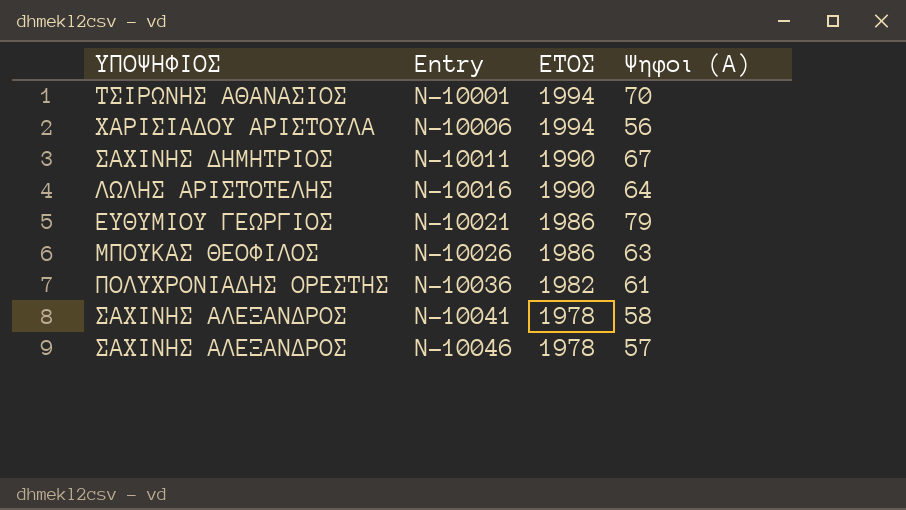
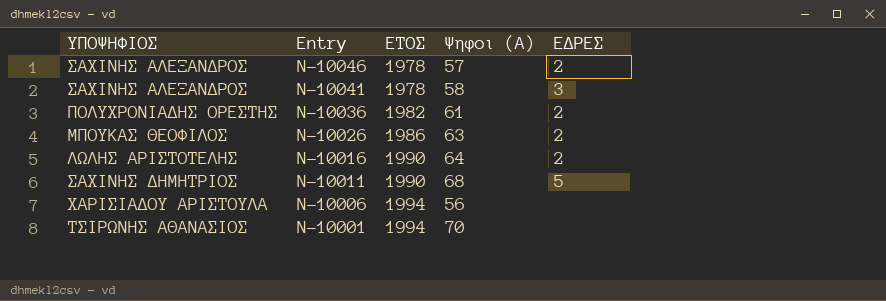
row order: Entry ascending -> Entry descending
column ΕΔΡΕΣ | position: none -> 5
row N-10021: ΕΥΘΥΜΙΟΥ ΓΕΩΡΓΙΟΣ | 1986 | 79 -> none
N-10011 | Ψηφοι (Α): 67 -> 68

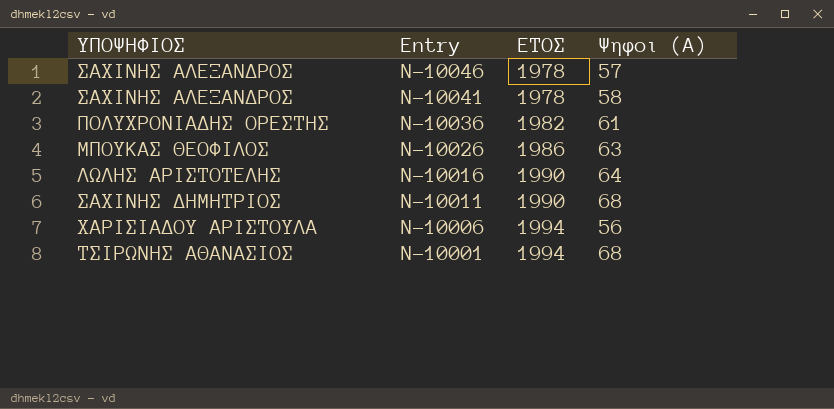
column ΕΔΡΕΣ | position: 5 -> none
N-10001 | Ψηφοι (Α): 70 -> 68

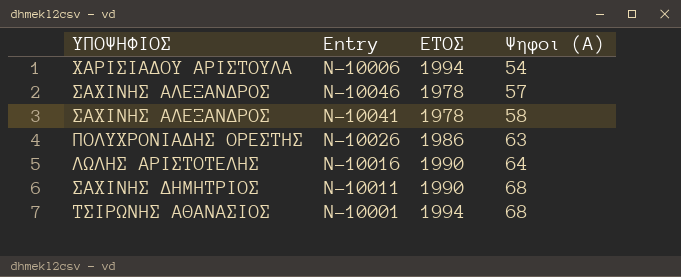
row order: Entry descending -> Ψηφοι (Α) ascending
row N-10036: ΠΟΛΥΧΡΟΝΙΑΔΗΣ ΟΡΕΣΤΗΣ | 1982 | 61 -> none
N-10006 | Ψηφοι (Α): 56 -> 54
N-10026 | ΥΠΟΨΗΦΙΟΣ: ΜΠΟΥΚΑΣ ΘΕΟΦΙΛΟΣ -> ΠΟΛΥΧΡΟΝΙΑΔΗΣ ΟΡΕΣΤΗΣ

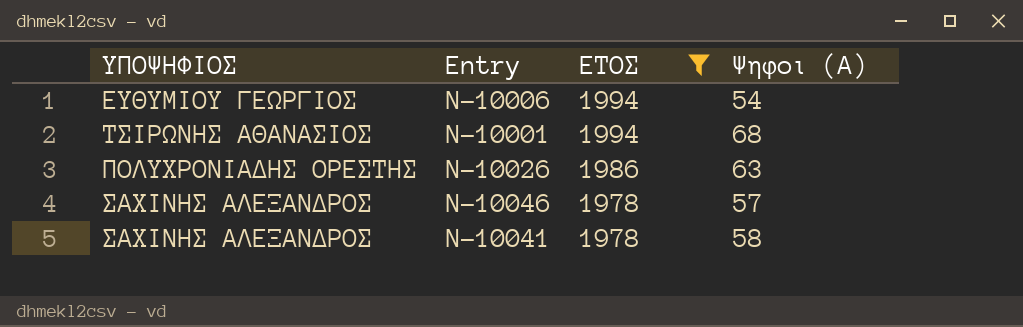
filter: none -> ΕΤΟΣ != 1990
row order: Ψηφοι (Α) ascending -> ΕΤΟΣ descending
N-10006 | ΥΠΟΨΗΦΙΟΣ: ΧΑΡΙΣΙΑΔΟΥ ΑΡΙΣΤΟΥΛΑ -> ΕΥΘΥΜΙΟΥ ΓΕΩΡΓΙΟΣ

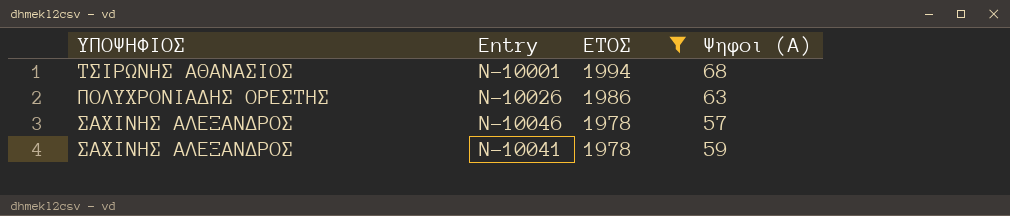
row N-10006: ΕΥΘΥΜΙΟΥ ΓΕΩΡΓΙΟΣ | 1994 | 54 -> none
N-10041 | Ψηφοι (Α): 58 -> 59

